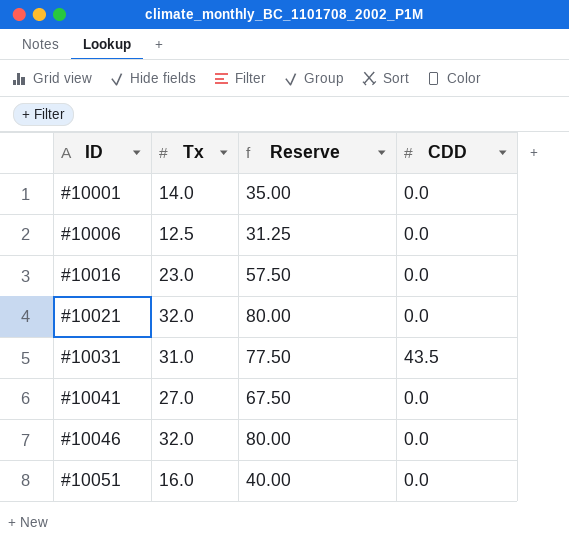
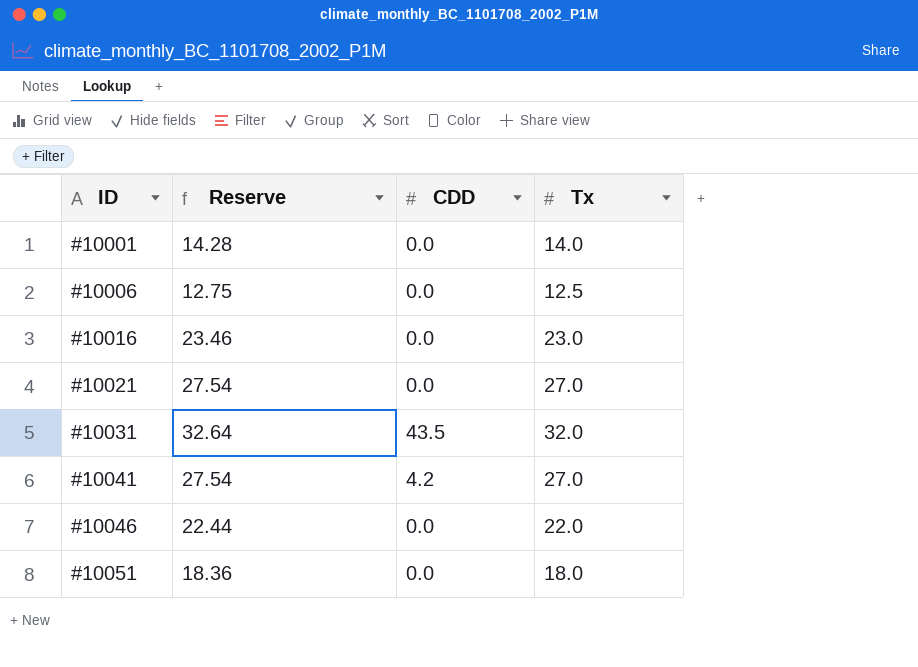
column Reserve | formula: [Tx] * 2.5 -> [Tx] * 1.02
column Tx | position: 2 -> 4
#10021 | Tx: 32.0 -> 27.0
#10031 | Tx: 31.0 -> 32.0
#10041 | CDD: 0.0 -> 4.2
#10046 | Tx: 32.0 -> 22.0
#10051 | Tx: 16.0 -> 18.0

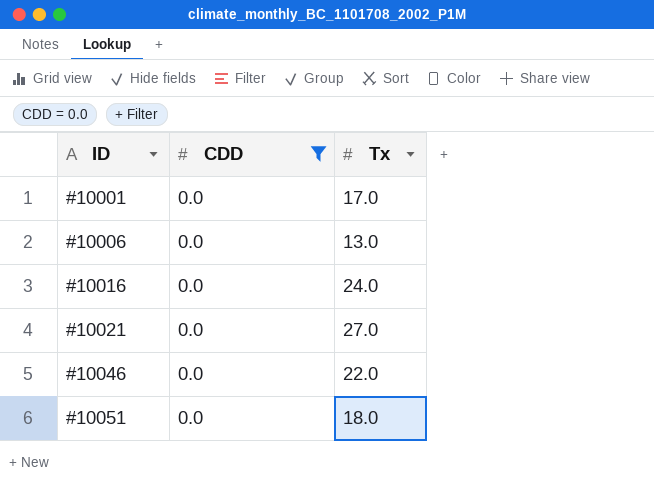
filter: none -> CDD = 0.0
column Reserve | formula: [Tx] * 1.02 -> none
#10001 | Tx: 14.0 -> 17.0
#10006 | Tx: 12.5 -> 13.0
#10016 | Tx: 23.0 -> 24.0

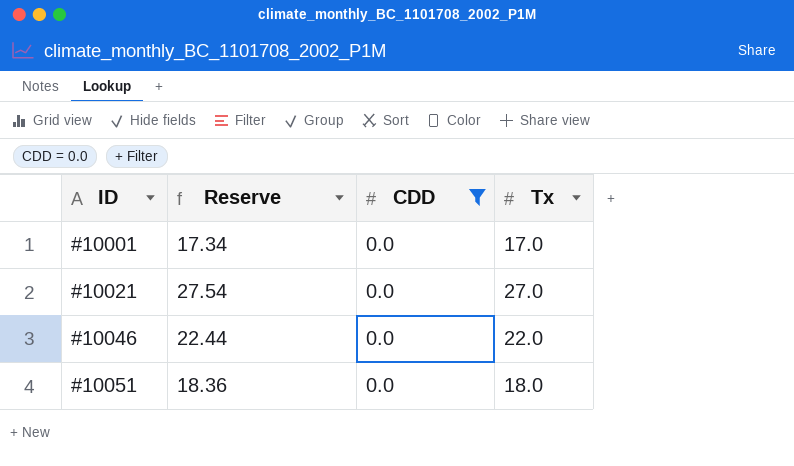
column Reserve | formula: none -> [Tx] * 1.02
row #10006: 0.0 | 13.0 -> none
row #10016: 0.0 | 24.0 -> none

